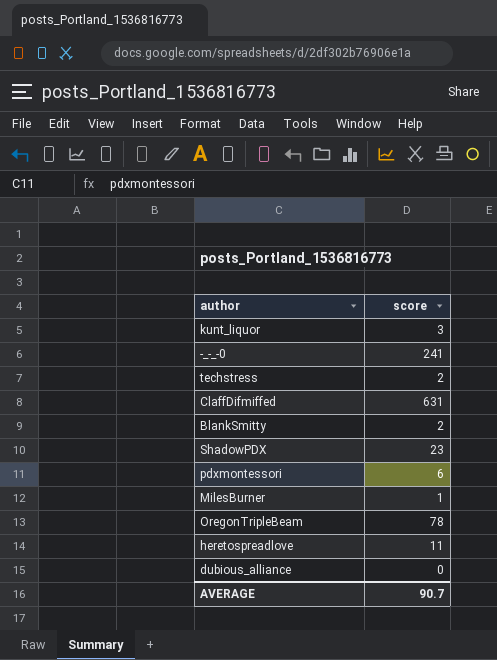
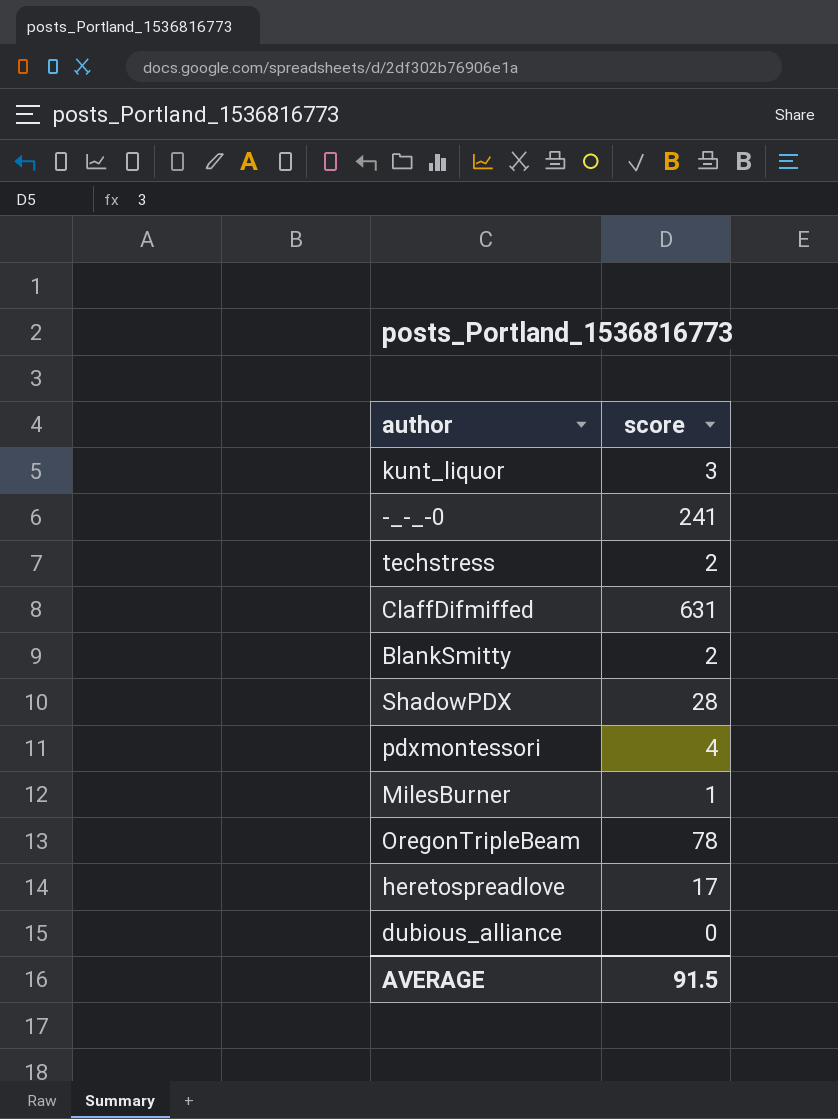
ShadowPDX | score: 23 -> 28
pdxmontessori | score: 6 -> 4
heretospreadlove | score: 11 -> 17
AVERAGE | score: 90.7 -> 91.5

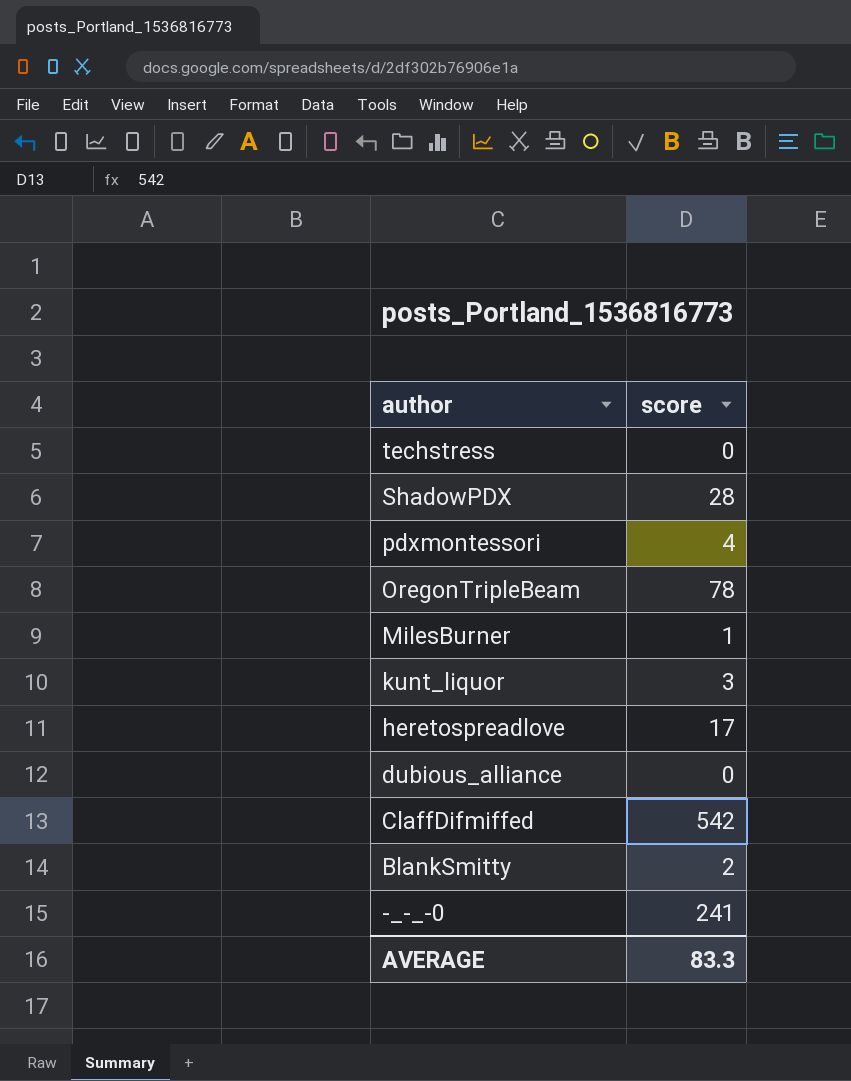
row order: none -> author descending
techstress | score: 2 -> 0
ClaffDifmiffed | score: 631 -> 542
AVERAGE | score: 91.5 -> 83.3

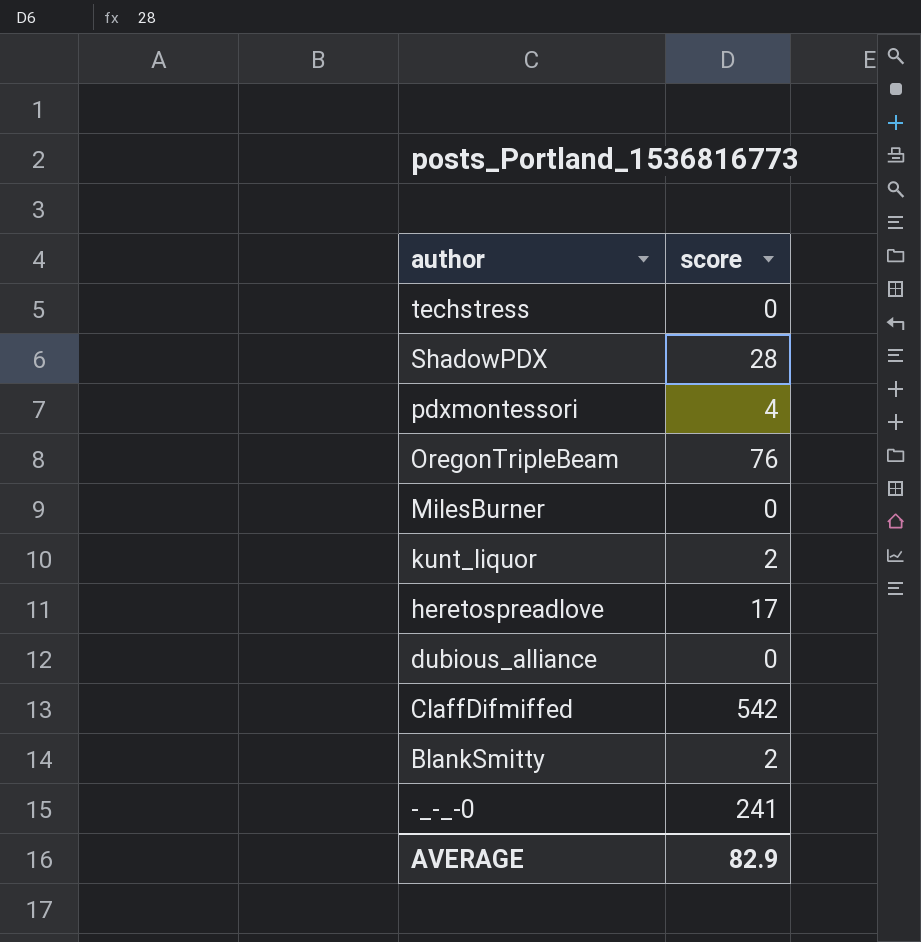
OregonTripleBeam | score: 78 -> 76
MilesBurner | score: 1 -> 0
kunt_liquor | score: 3 -> 2
AVERAGE | score: 83.3 -> 82.9

